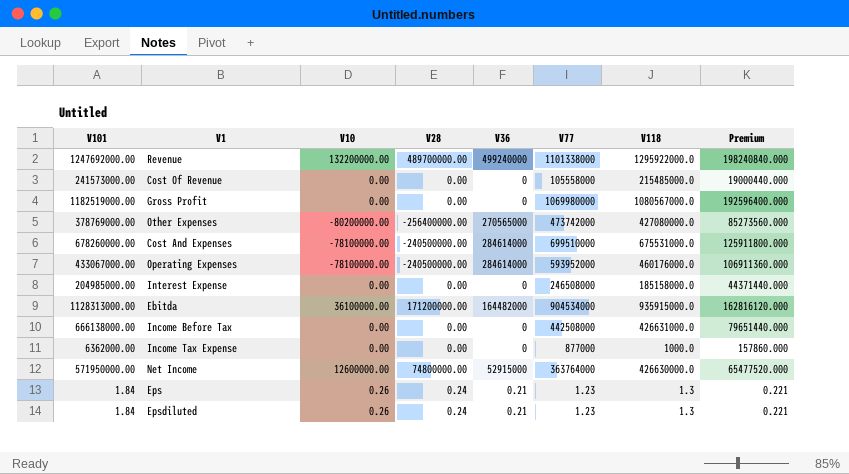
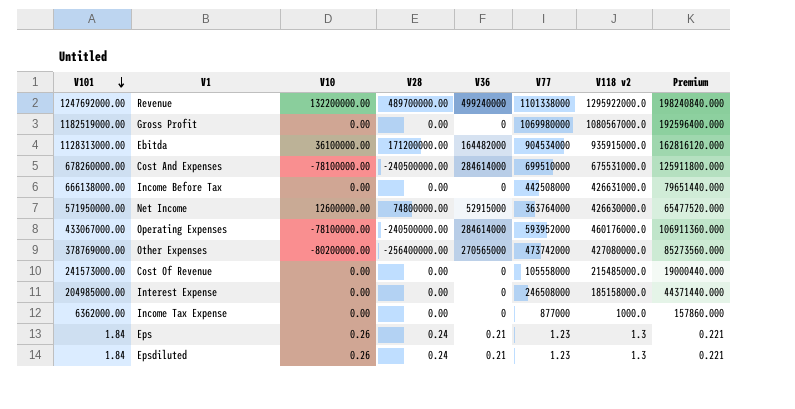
row order: none -> V101 descending
column name: V118 -> V118 v2

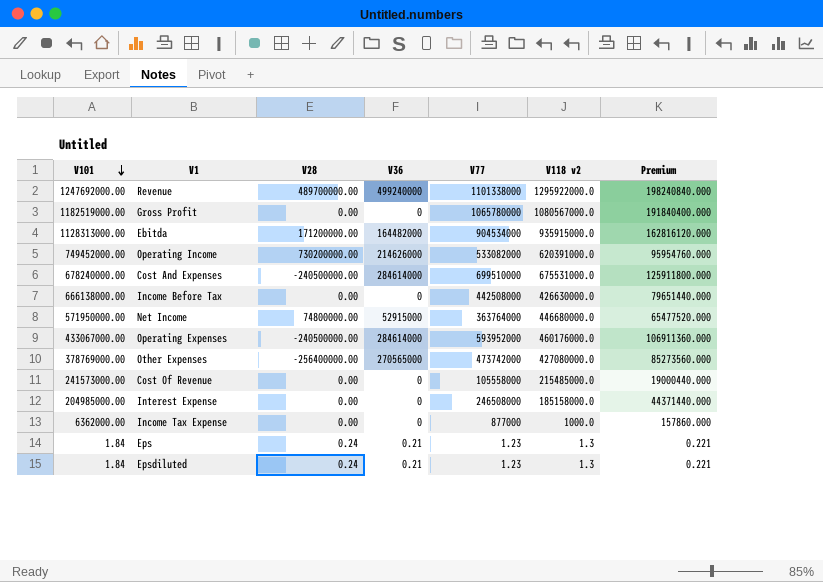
column V10 | position: 3 -> none
Gross Profit | V77: 1069980000 -> 1065780000
Gross Profit | Premium: 192596400.000 -> 191840400.000
row Operating Income: none -> 749452000.00 | 730200000.00 | 214626000 | 533082000 | 620391000.0 | 95954760.000
Cost And Expenses | V101: 678260000.00 -> 678240000.00
Income Before Tax | V118 v2: 426631000.0 -> 426630000.0
Net Income | V118 v2: 426630000.0 -> 446680000.0

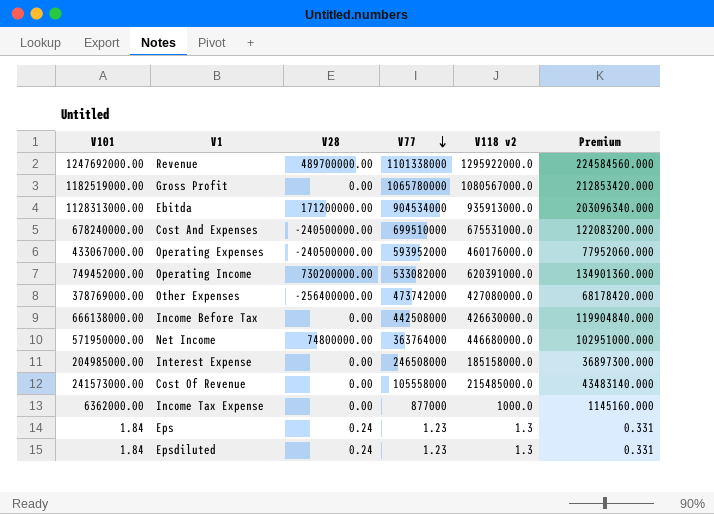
row order: V101 descending -> V77 descending
column V36 | position: 4 -> none
column Premium | formula: [V77] * 0.18 -> [V101] * 0.18
Ebitda | V118 v2: 935915000.0 -> 935913000.0

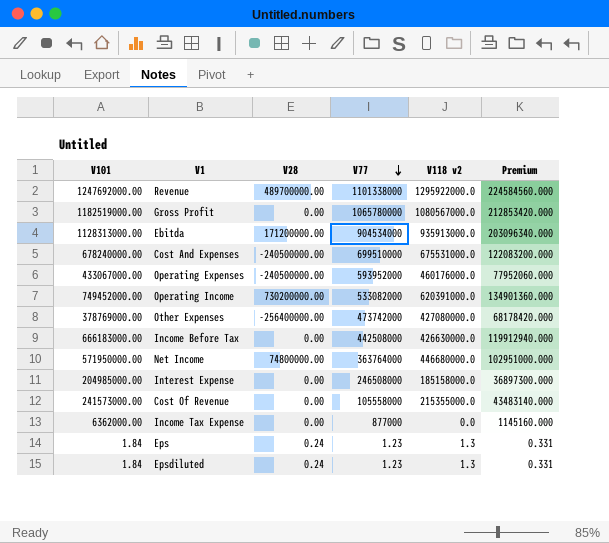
Income Before Tax | V101: 666138000.00 -> 666183000.00
Income Before Tax | Premium: 119904840.000 -> 119912940.000
Cost Of Revenue | V118 v2: 215485000.0 -> 215355000.0
Income Tax Expense | V118 v2: 1000.0 -> 0.0

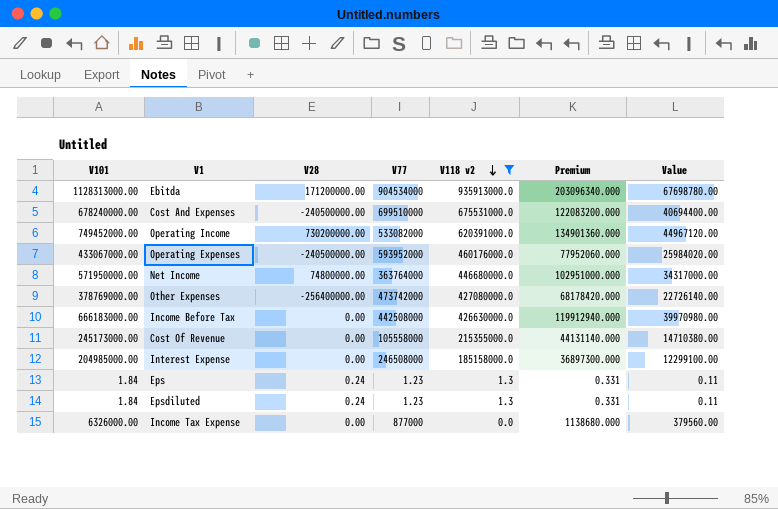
filter: none -> V118 v2 <= 935913000.0
row order: V77 descending -> V118 v2 descending
column Value | formula: none -> [V101] * 0.06
Cost Of Revenue | V101: 241573000.00 -> 245173000.00
Cost Of Revenue | Premium: 43483140.000 -> 44131140.000
Income Tax Expense | V101: 6362000.00 -> 6326000.00
Income Tax Expense | Premium: 1145160.000 -> 1138680.000

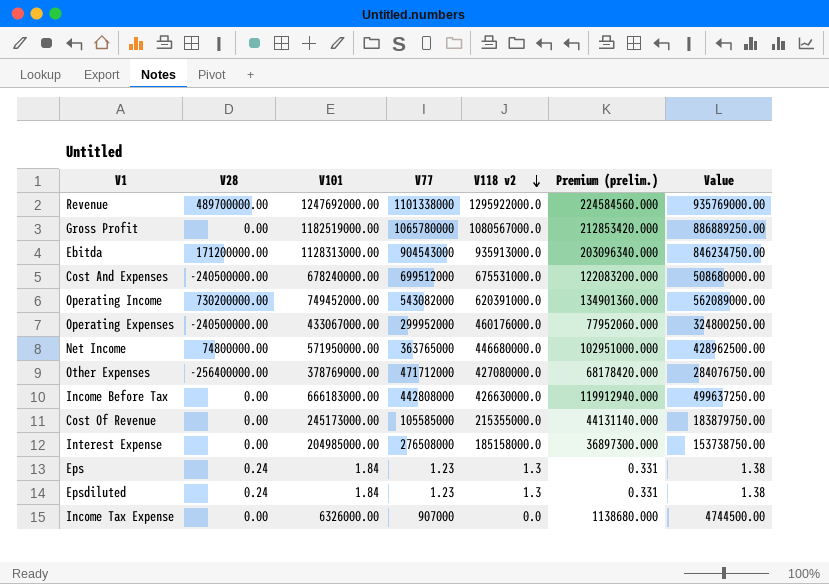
filter: V118 v2 <= 935913000.0 -> none
column V101 | position: 1 -> 3
column name: Premium -> Premium (prelim.)
column Value | formula: [V101] * 0.06 -> [V101] * 0.75
Ebitda | V77: 904534000 -> 904543000
Cost And Expenses | V77: 699510000 -> 699512000
Operating Income | V77: 533082000 -> 543082000
Operating Expenses | V77: 593952000 -> 299952000
Net Income | V77: 363764000 -> 363765000
Other Expenses | V77: 473742000 -> 471712000
Income Before Tax | V77: 442508000 -> 442808000
Cost Of Revenue | V77: 105558000 -> 105585000
Interest Expense | V77: 246508000 -> 276508000
Income Tax Expense | V77: 877000 -> 907000

